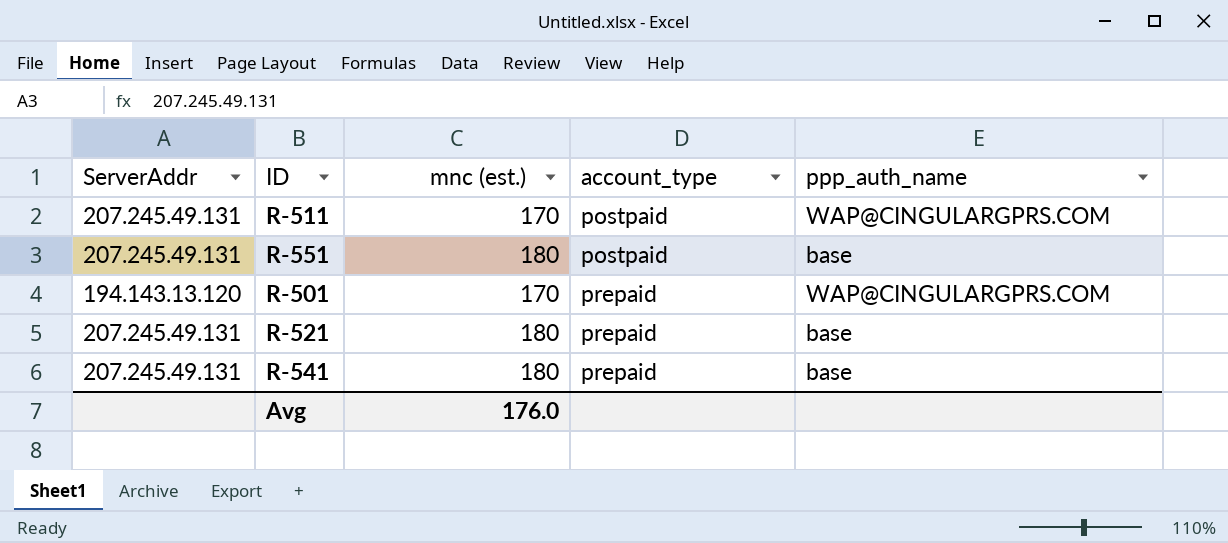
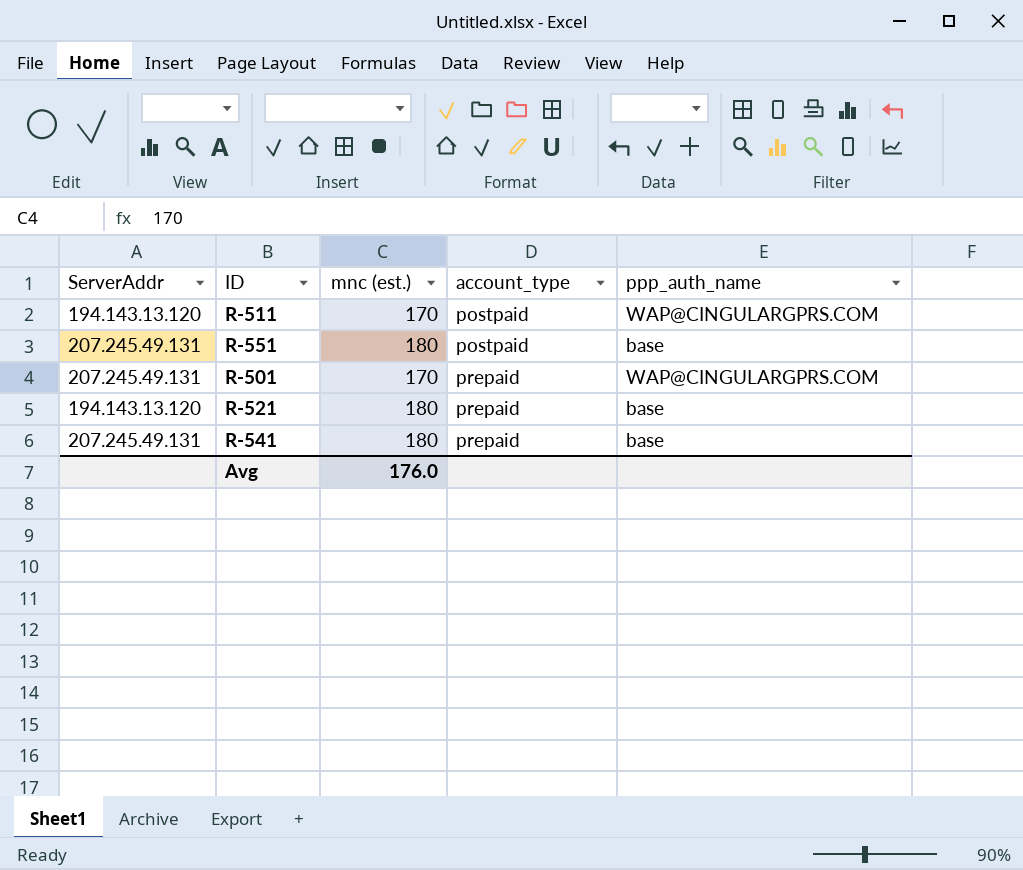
R-511 | ServerAddr: 207.245.49.131 -> 194.143.13.120
R-501 | ServerAddr: 194.143.13.120 -> 207.245.49.131
R-521 | ServerAddr: 207.245.49.131 -> 194.143.13.120

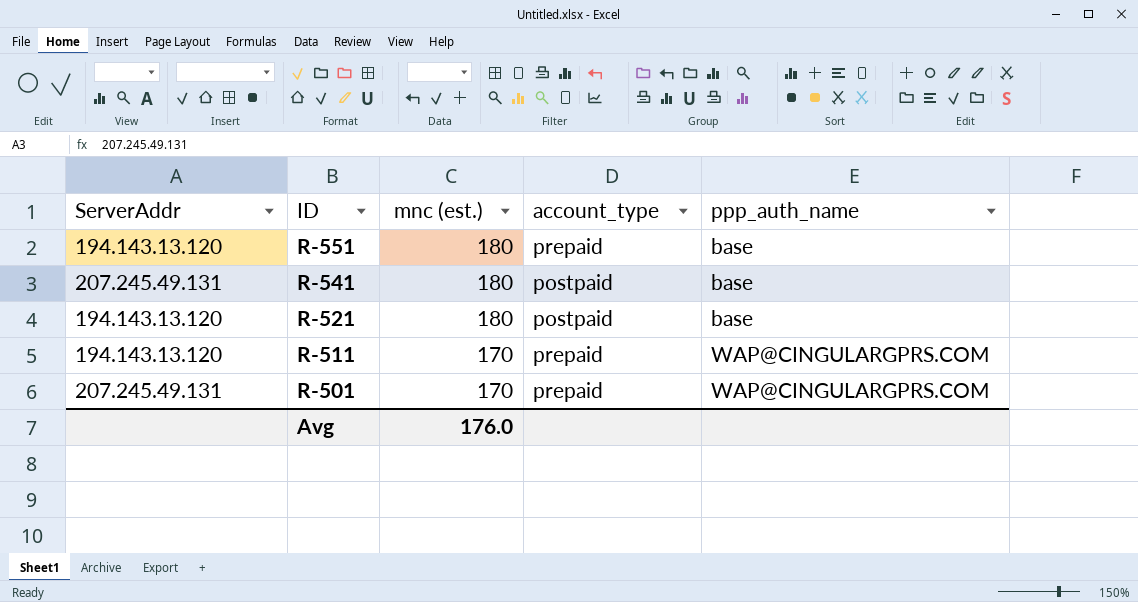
row order: account_type ascending -> ID descending
R-551 | ServerAddr: 207.245.49.131 -> 194.143.13.120
R-551 | account_type: postpaid -> prepaid
R-541 | account_type: prepaid -> postpaid
R-521 | account_type: prepaid -> postpaid
R-511 | account_type: postpaid -> prepaid

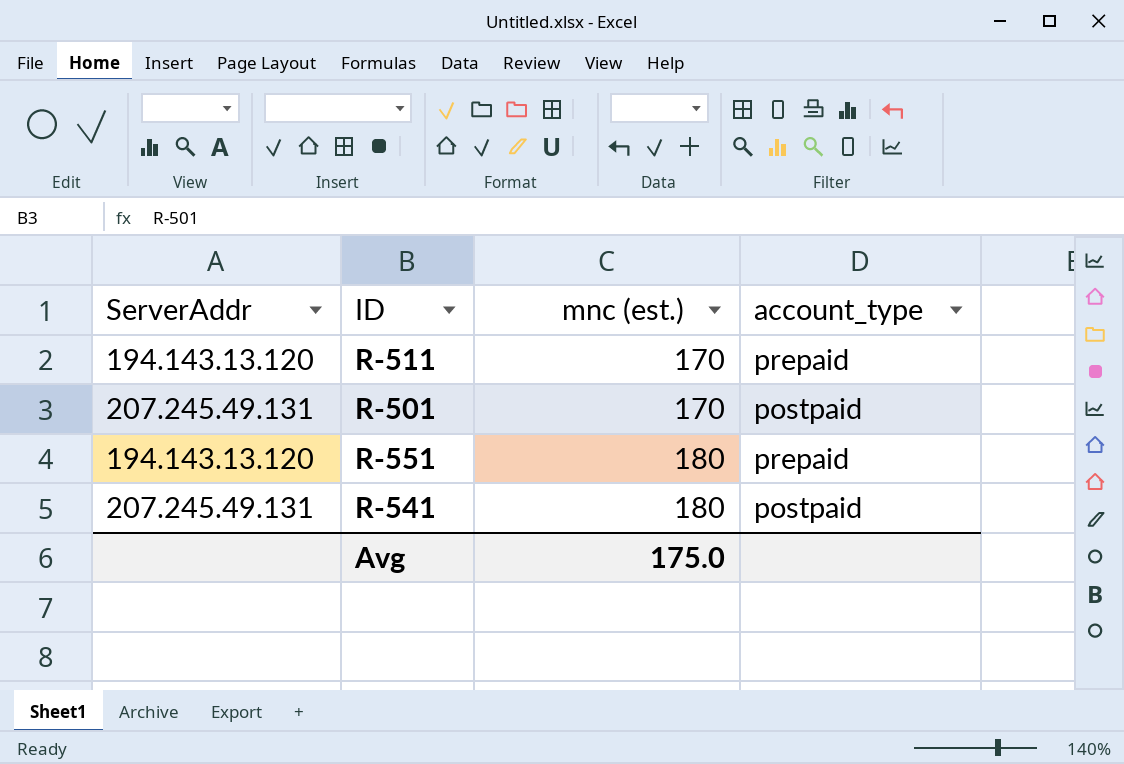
row order: ID descending -> mnc (est.) ascending
column ppp_auth_name | position: 5 -> none
row R-521: 194.143.13.120 | 180 | postpaid | base -> none
R-501 | account_type: prepaid -> postpaid
Avg | mnc (est.): 176.0 -> 175.0

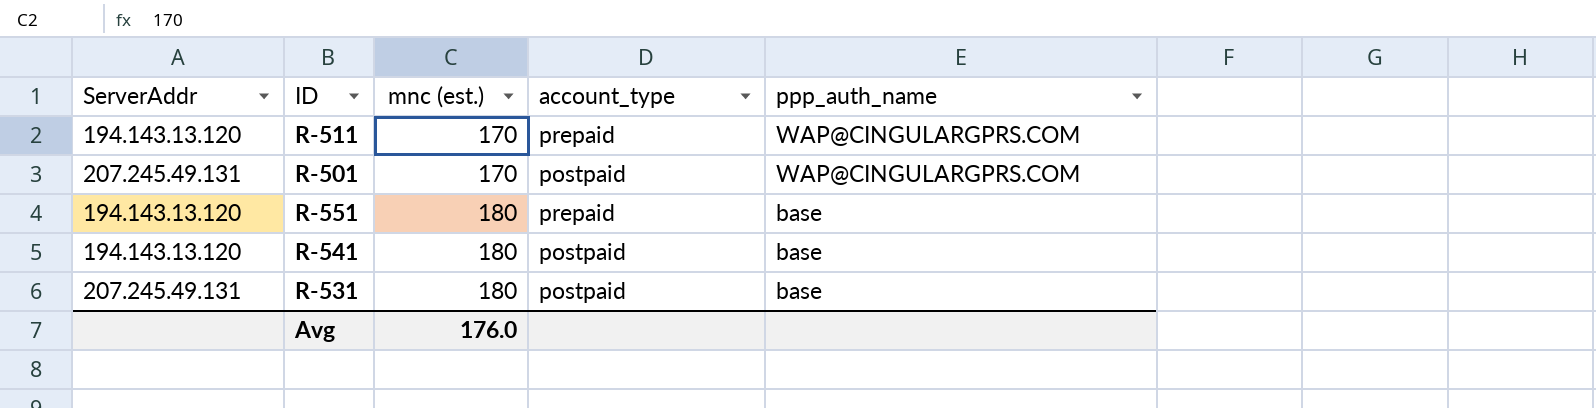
column ppp_auth_name | position: none -> 5
R-541 | ServerAddr: 207.245.49.131 -> 194.143.13.120
row R-531: none -> 207.245.49.131 | 180 | postpaid | base
Avg | mnc (est.): 175.0 -> 176.0

